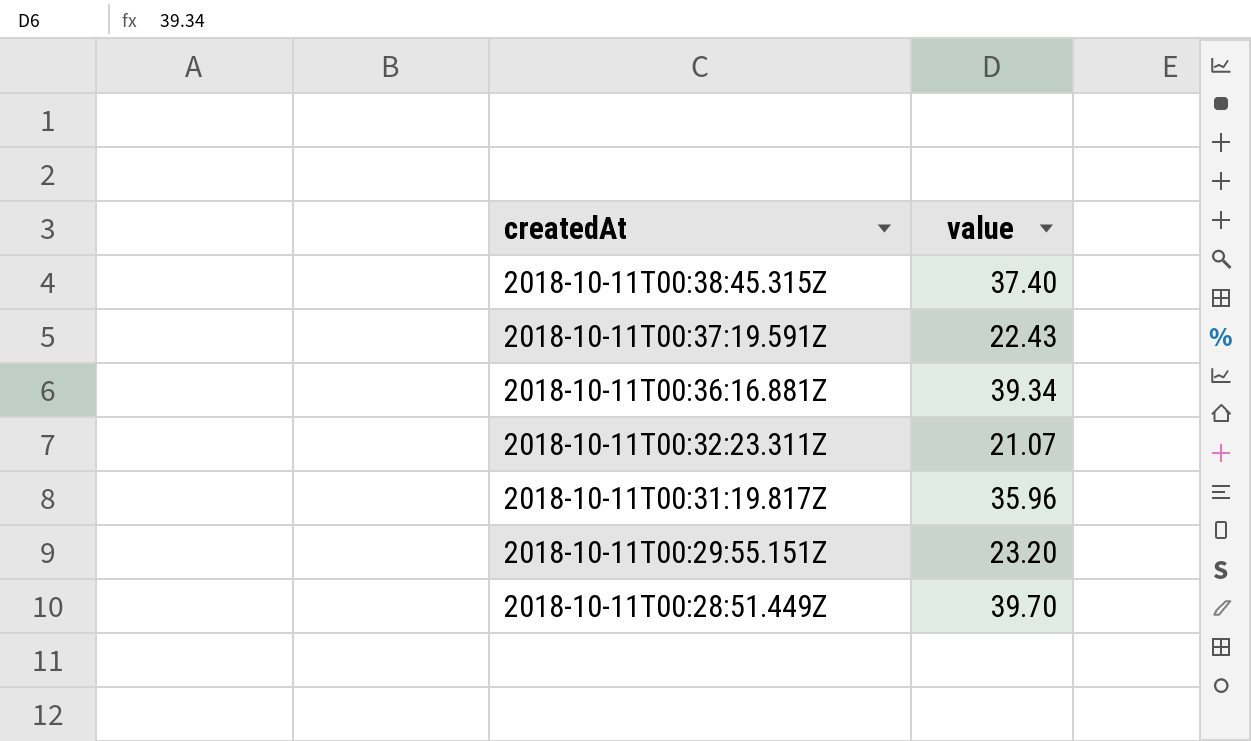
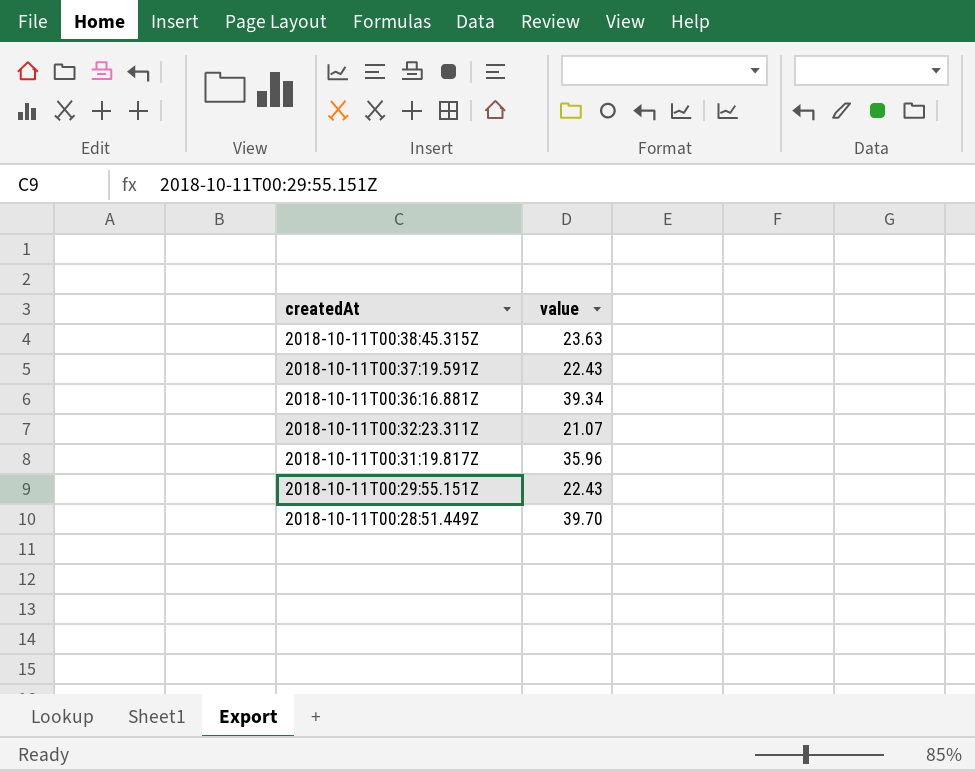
2018-10-11T00:38:45.315Z | value: 37.40 -> 23.63
2018-10-11T00:29:55.151Z | value: 23.20 -> 22.43

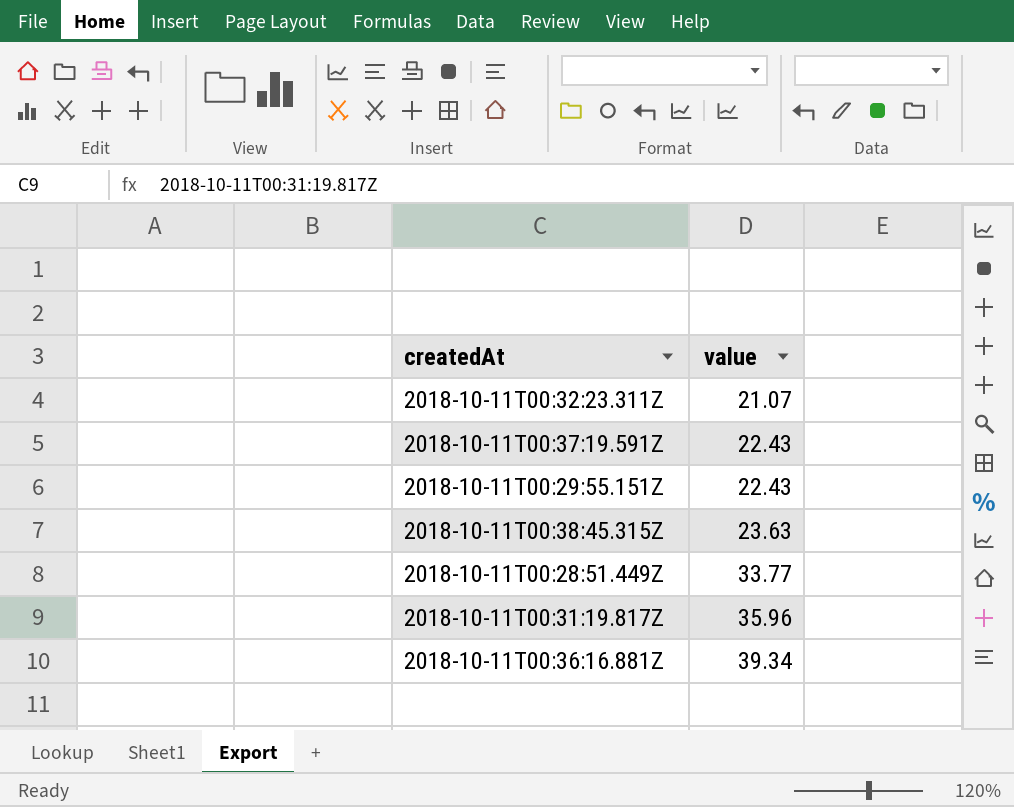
row order: createdAt descending -> value ascending
2018-10-11T00:28:51.449Z | value: 39.70 -> 33.77

